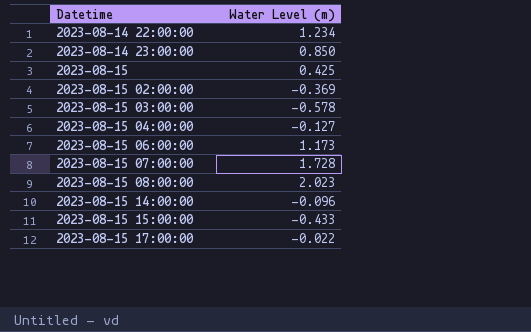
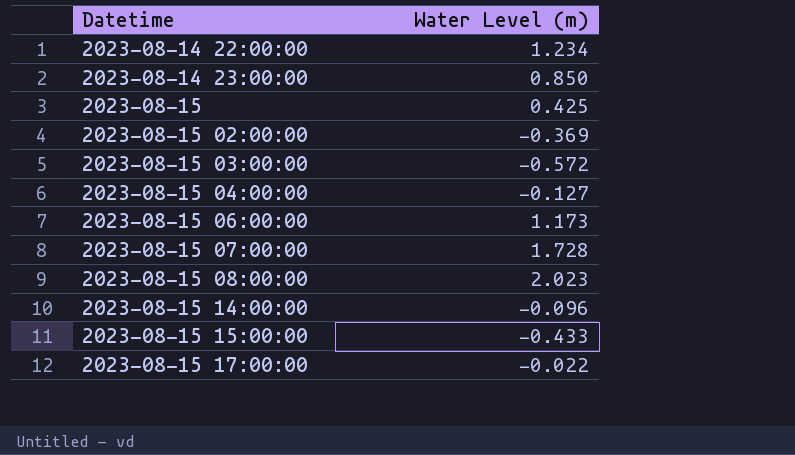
2023-08-15 03:00:00 | Water Level (m): -0.578 -> -0.572

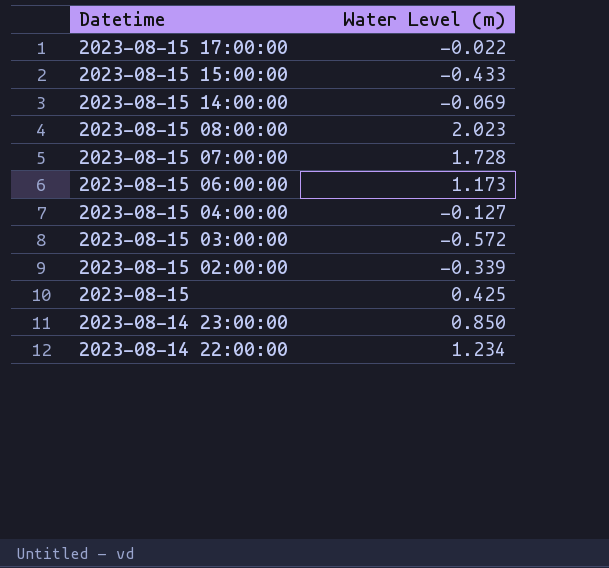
row order: Datetime ascending -> Datetime descending
2023-08-15 14:00:00 | Water Level (m): -0.096 -> -0.069
2023-08-15 02:00:00 | Water Level (m): -0.369 -> -0.339

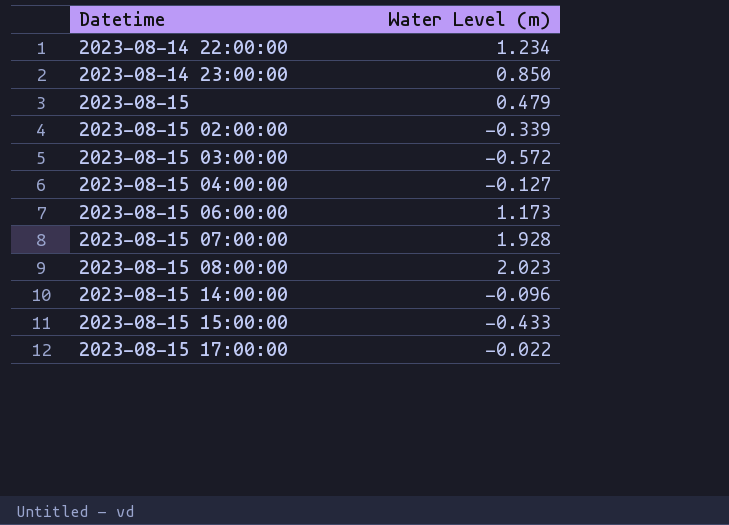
row order: Datetime descending -> Datetime ascending
2023-08-15 | Water Level (m): 0.425 -> 0.479
2023-08-15 07:00:00 | Water Level (m): 1.728 -> 1.928
2023-08-15 14:00:00 | Water Level (m): -0.069 -> -0.096

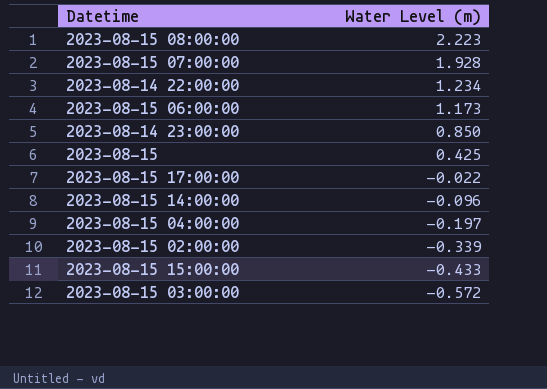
row order: Datetime ascending -> Water Level (m) descending
2023-08-15 08:00:00 | Water Level (m): 2.023 -> 2.223
2023-08-15 | Water Level (m): 0.479 -> 0.425
2023-08-15 04:00:00 | Water Level (m): -0.127 -> -0.197

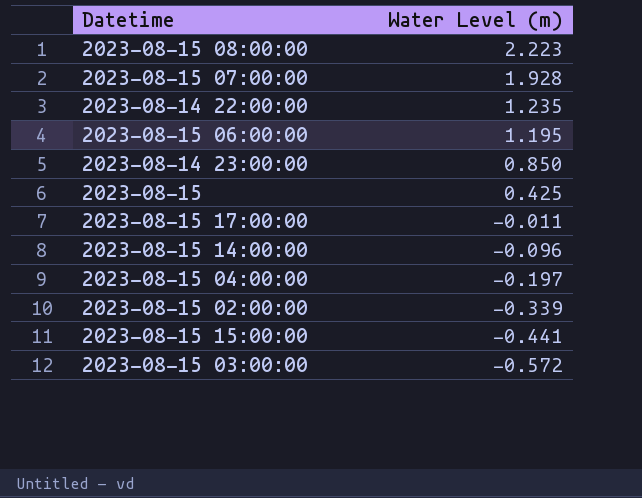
2023-08-14 22:00:00 | Water Level (m): 1.234 -> 1.235
2023-08-15 06:00:00 | Water Level (m): 1.173 -> 1.195
2023-08-15 17:00:00 | Water Level (m): -0.022 -> -0.011
2023-08-15 15:00:00 | Water Level (m): -0.433 -> -0.441

